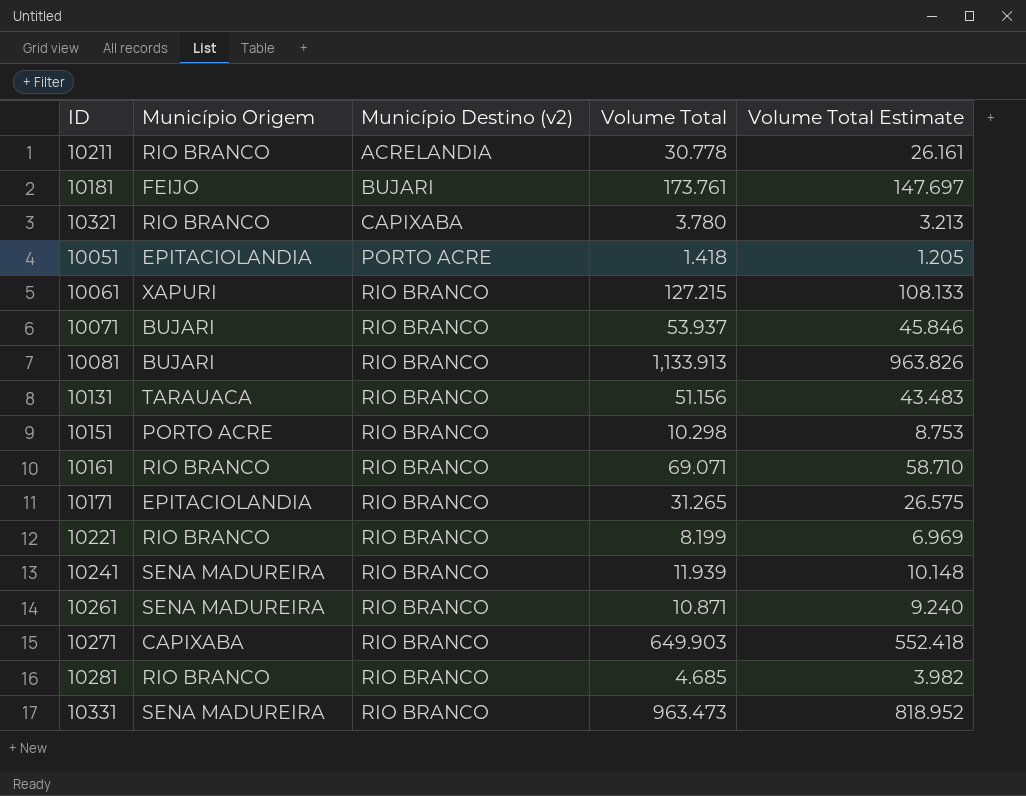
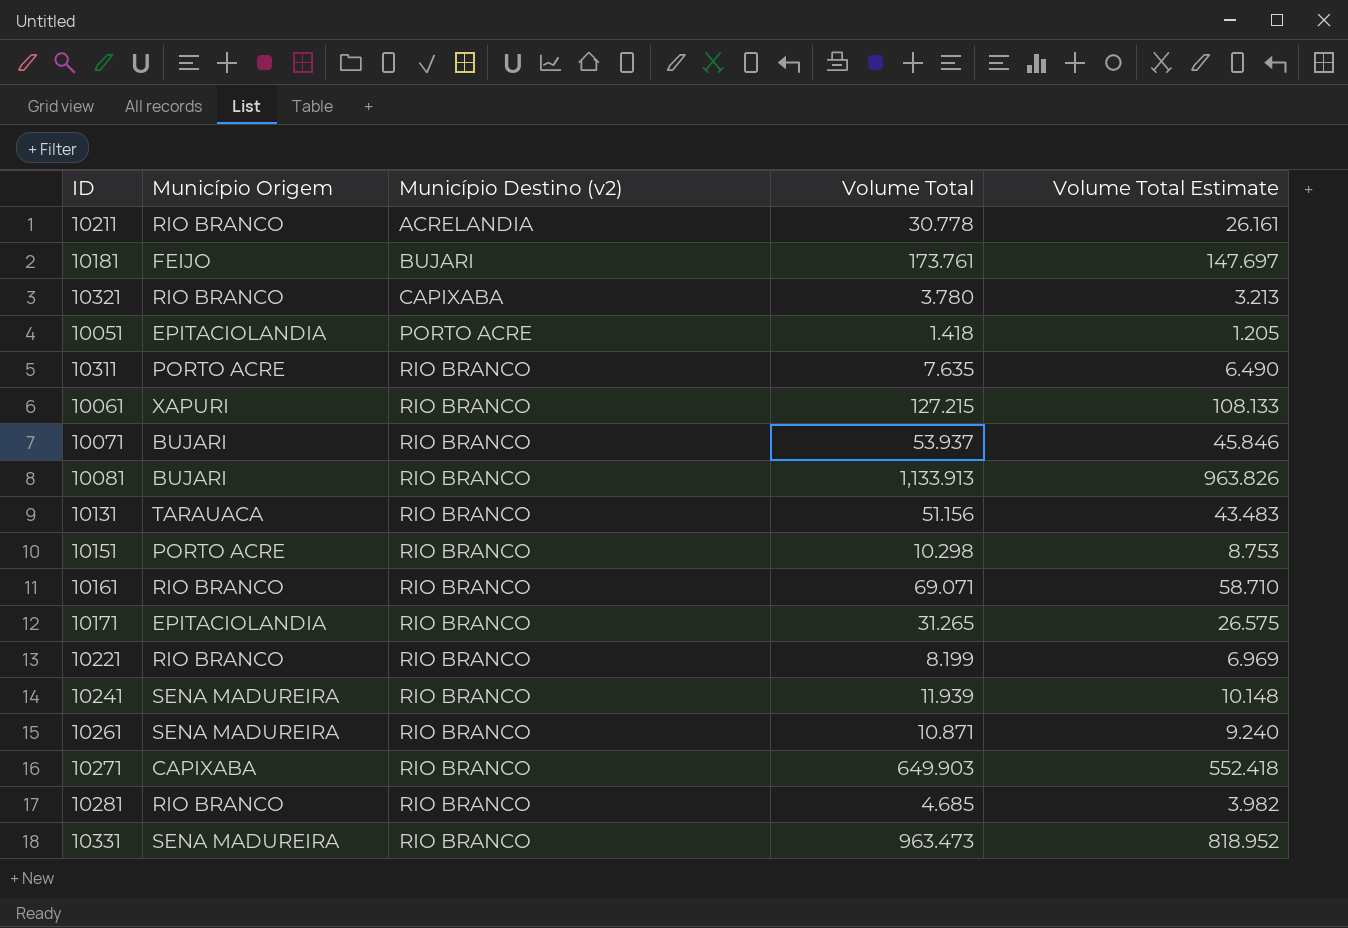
row 10311: none -> PORTO ACRE | RIO BRANCO | 7.635 | 6.490

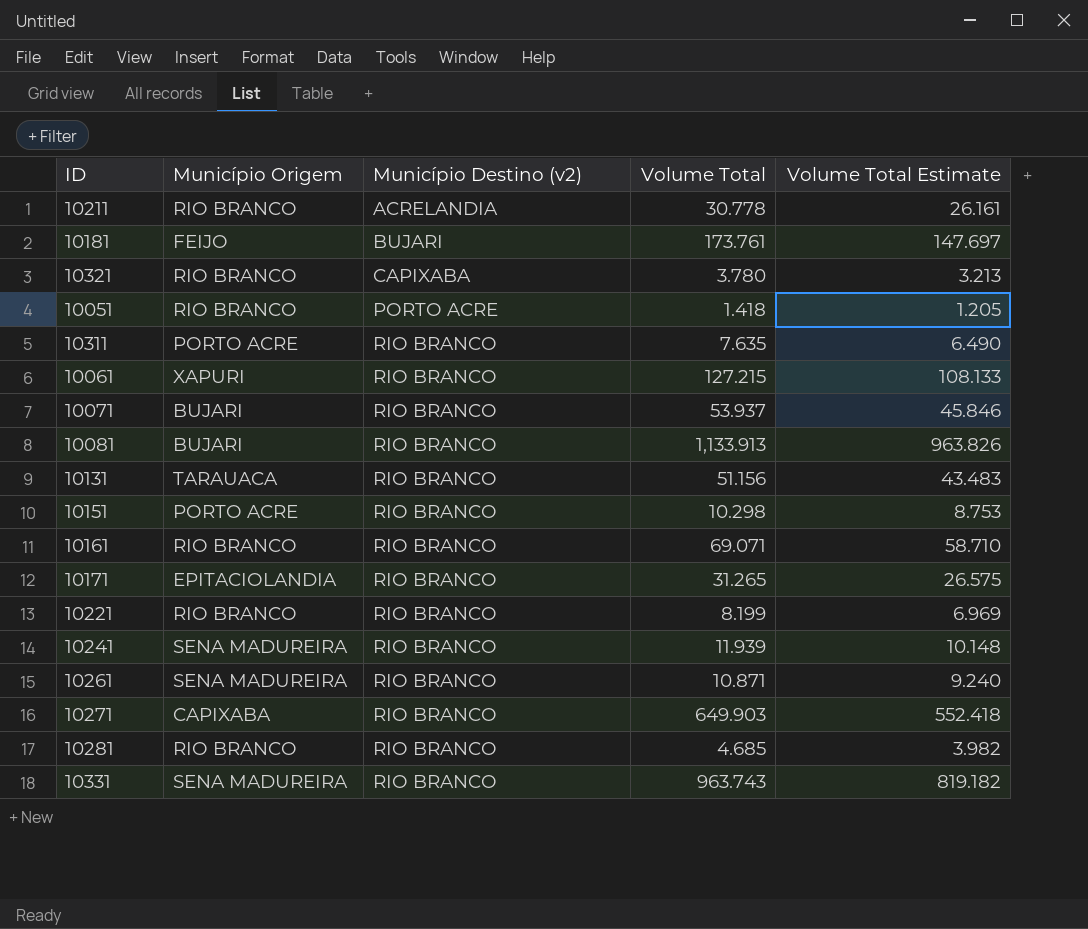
10051 | Município Origem: EPITACIOLANDIA -> RIO BRANCO
10331 | Volume Total: 963.473 -> 963.743
10331 | Volume Total Estimate: 818.952 -> 819.182

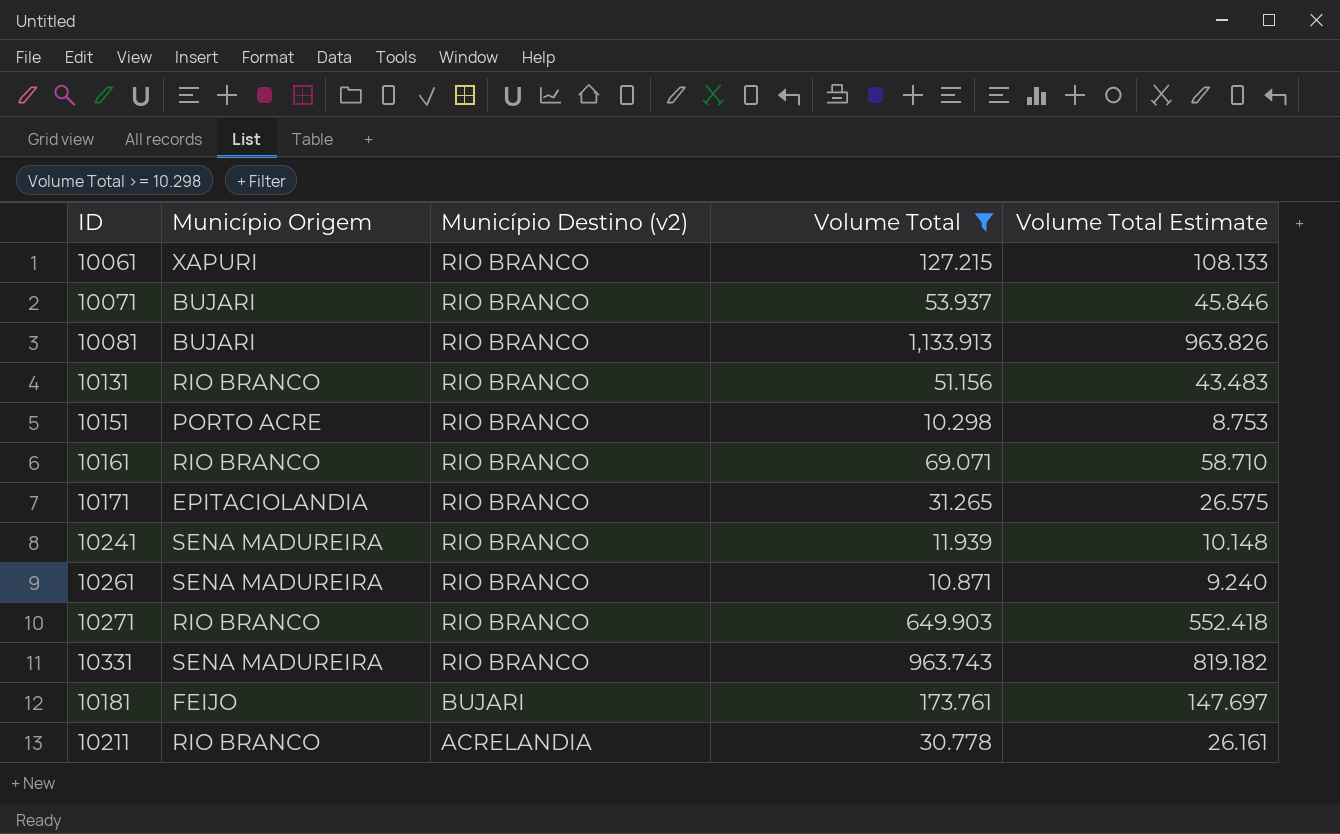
filter: none -> Volume Total >= 10.298
row order: Município Destino (v2) ascending -> Município Destino (v2) descending
10131 | Município Origem: TARAUACA -> RIO BRANCO
10271 | Município Origem: CAPIXABA -> RIO BRANCO

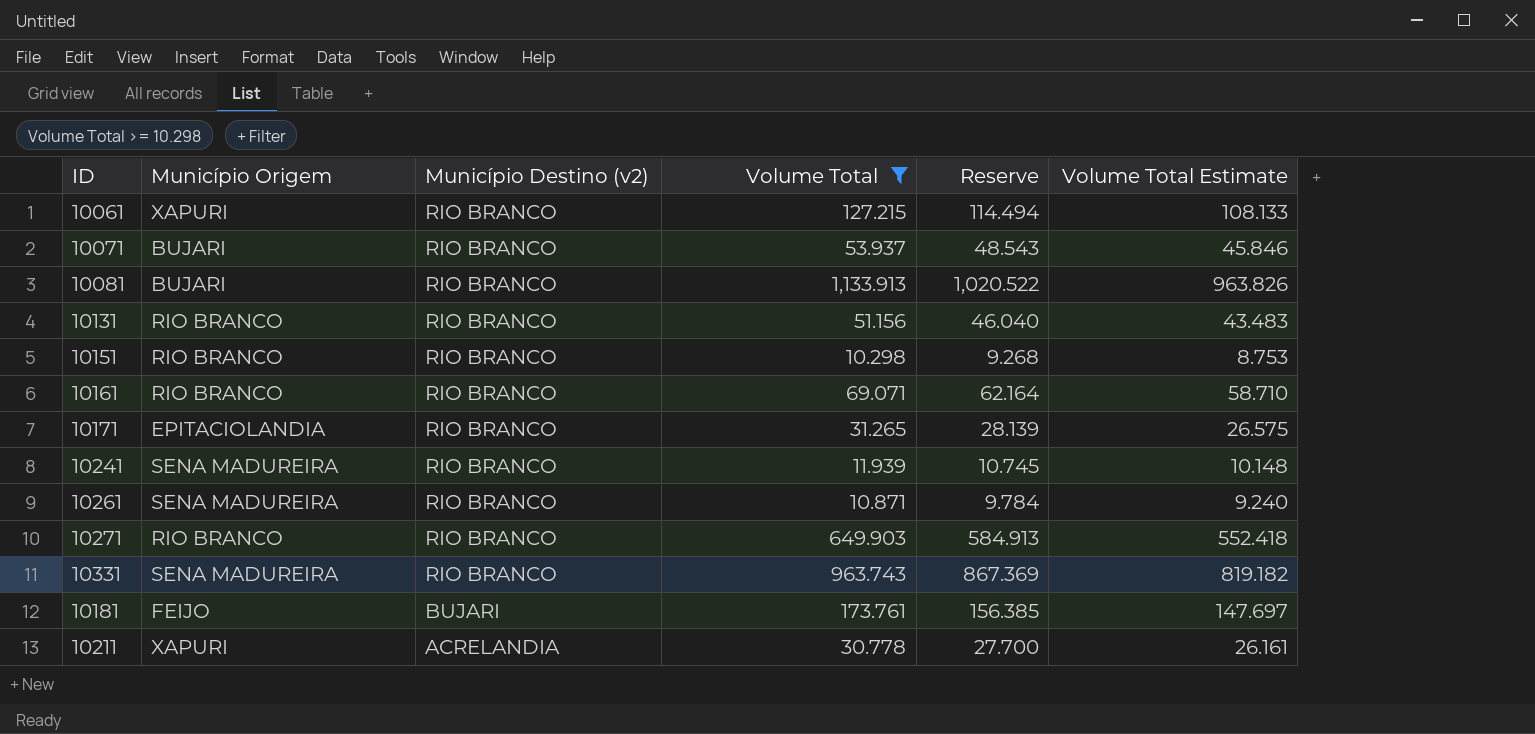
column Reserve | formula: none -> [Volume Total] * 0.9
10151 | Município Origem: PORTO ACRE -> RIO BRANCO
10211 | Município Origem: RIO BRANCO -> XAPURI

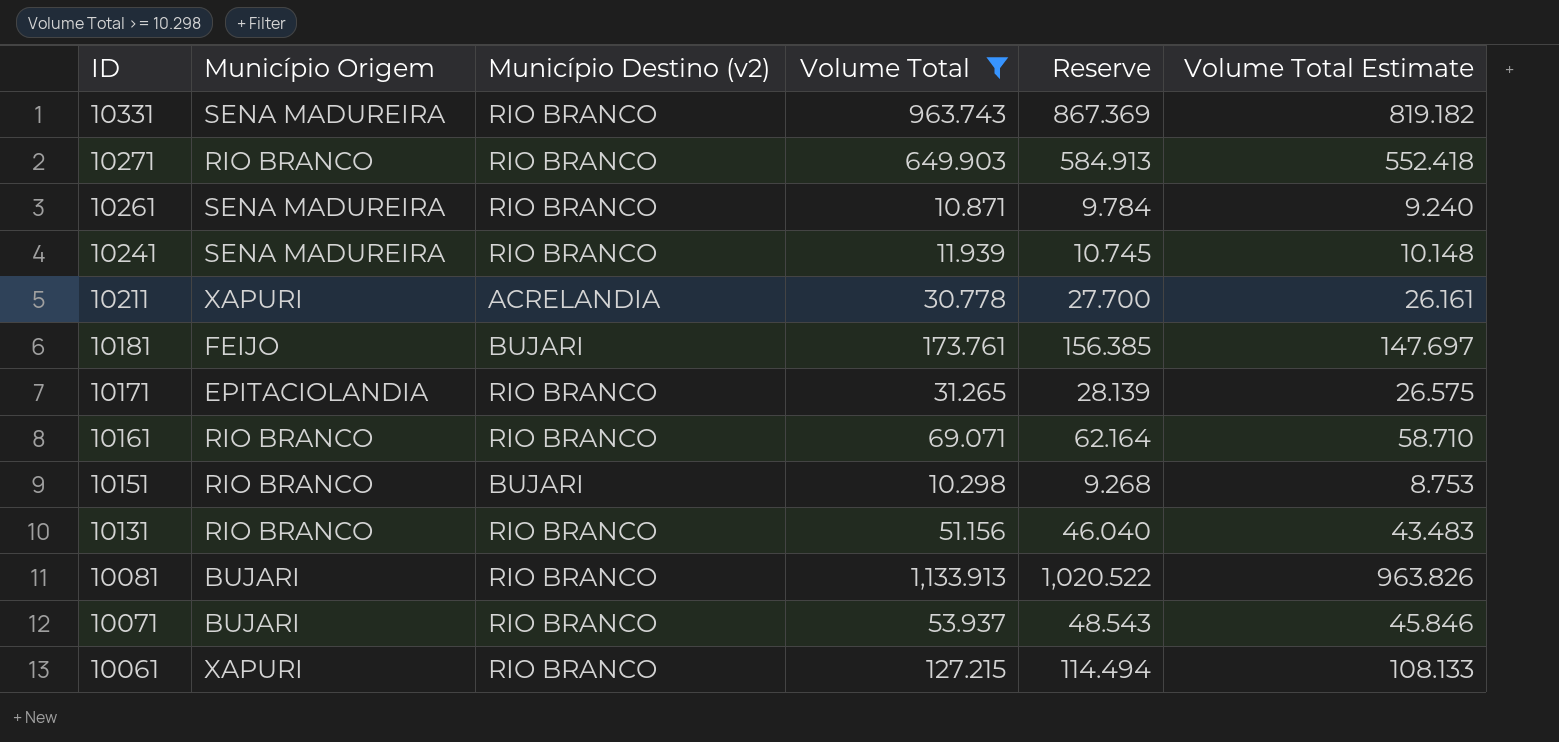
row order: Município Destino (v2) descending -> ID descending
10151 | Município Destino (v2): RIO BRANCO -> BUJARI

